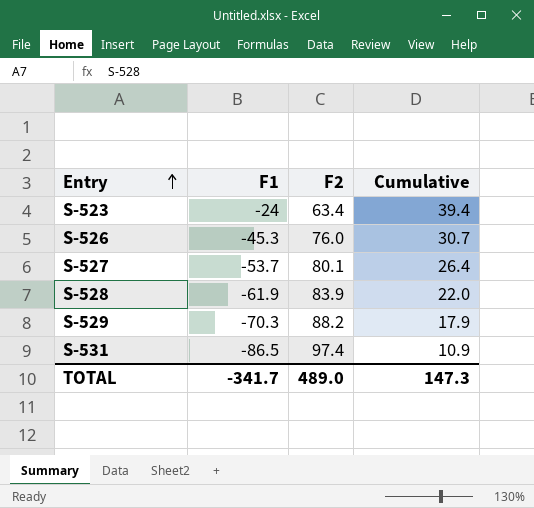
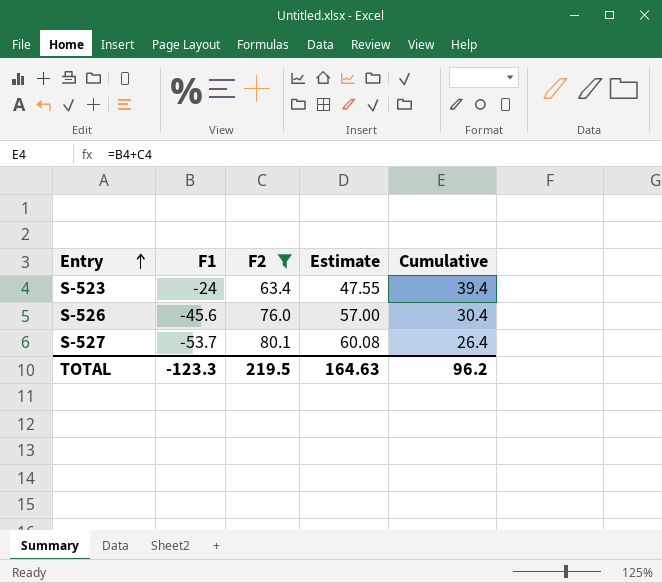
filter: none -> F2 <= 80.1
column Estimate | formula: none -> [F2] * 0.75
S-526 | F1: -45.3 -> -45.6
S-526 | Cumulative: 30.7 -> 30.4
TOTAL | F1: -341.7 -> -123.3
TOTAL | F2: 489.0 -> 219.5
TOTAL | Cumulative: 147.3 -> 96.2

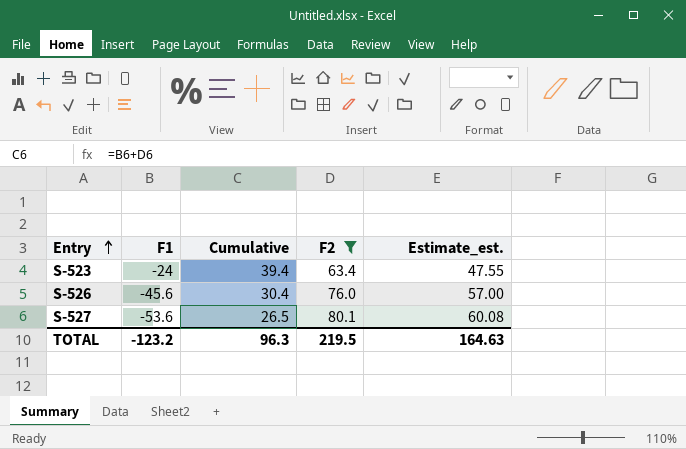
column Cumulative | position: 5 -> 3
column name: Estimate -> Estimate_est.
S-527 | F1: -53.7 -> -53.6
S-527 | Cumulative: 26.4 -> 26.5
TOTAL | F1: -123.3 -> -123.2
TOTAL | Cumulative: 96.2 -> 96.3

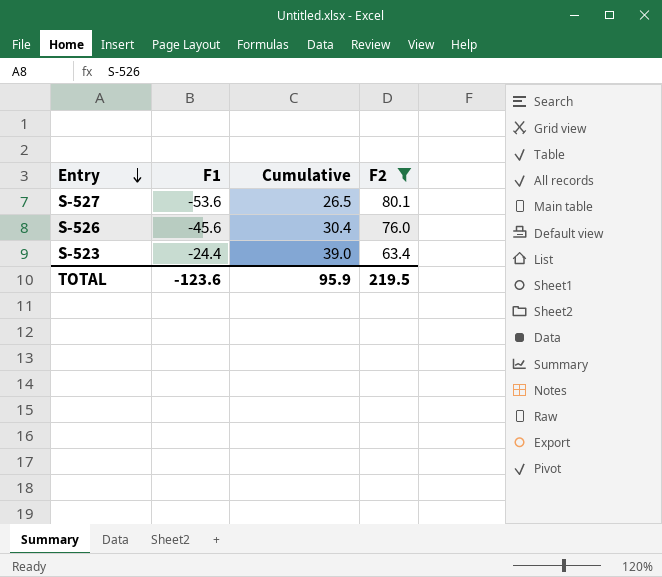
row order: Entry ascending -> Entry descending
column Estimate_est. | formula: [F2] * 0.75 -> none
S-523 | F1: -24 -> -24.4
S-523 | Cumulative: 39.4 -> 39.0
TOTAL | F1: -123.2 -> -123.6
TOTAL | Cumulative: 96.3 -> 95.9

